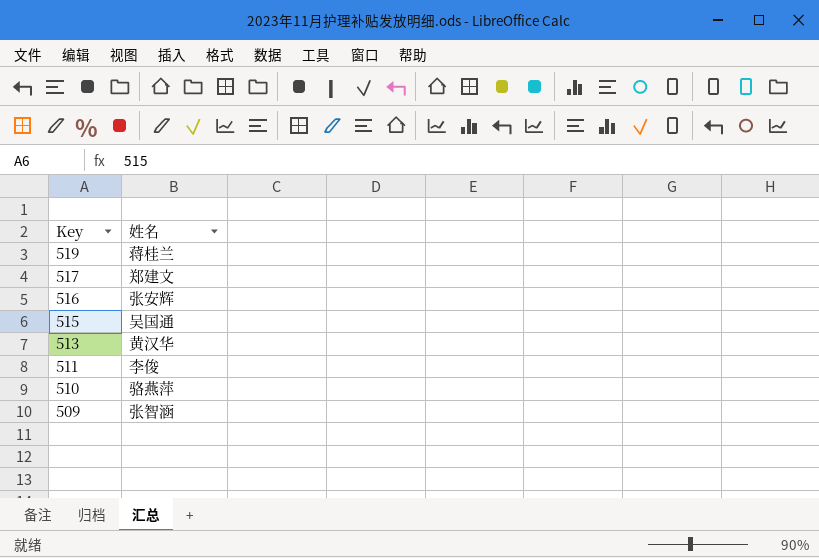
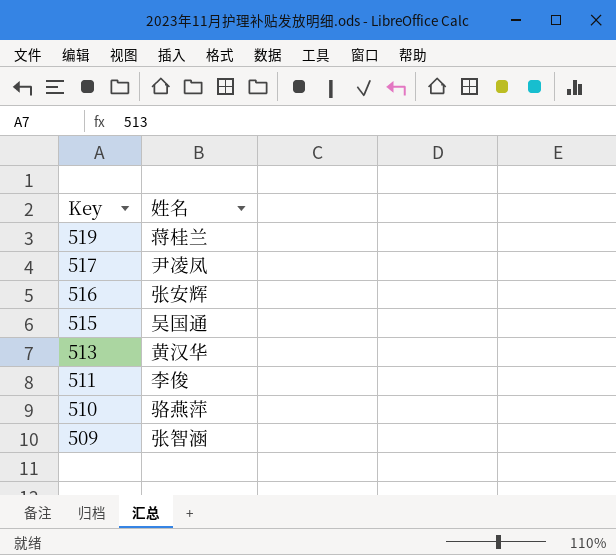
517 | 姓名: 郑建文 -> 尹凌凤

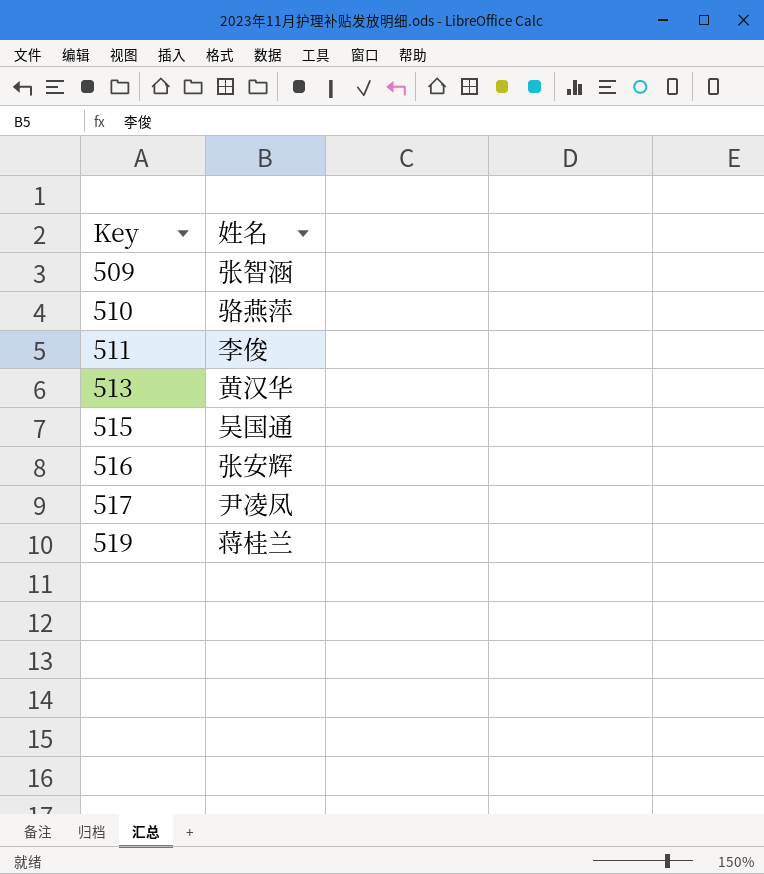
row order: Key descending -> Key ascending

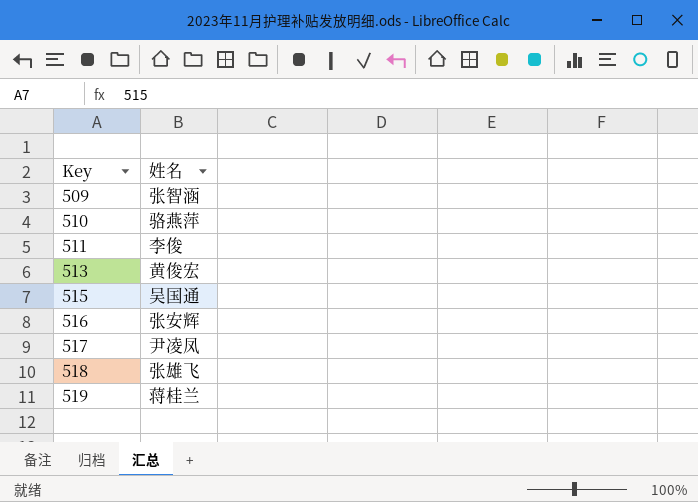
513 | 姓名: 黄汉华 -> 黄俊宏
row 518: none -> 张雄飞

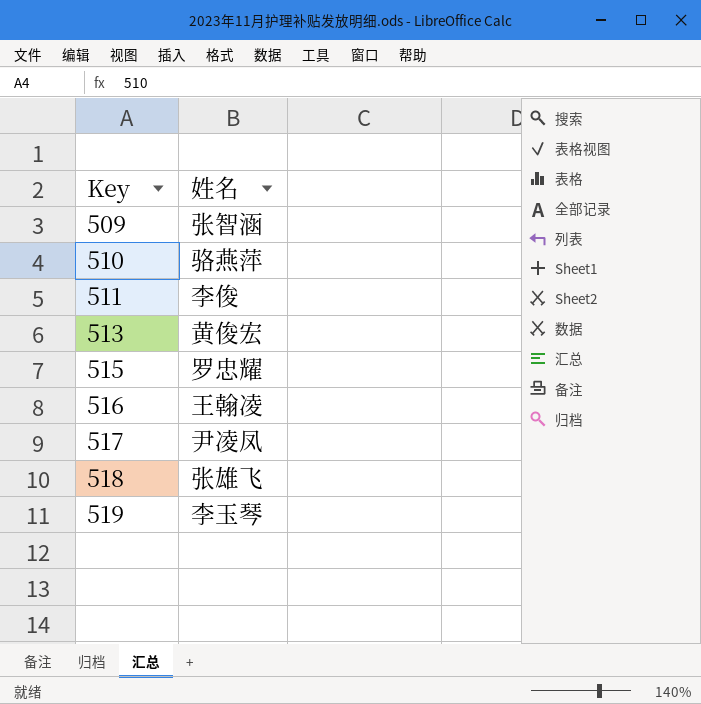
515 | 姓名: 吴国通 -> 罗忠耀
516 | 姓名: 张安辉 -> 王翰凌
519 | 姓名: 蒋桂兰 -> 李玉琴

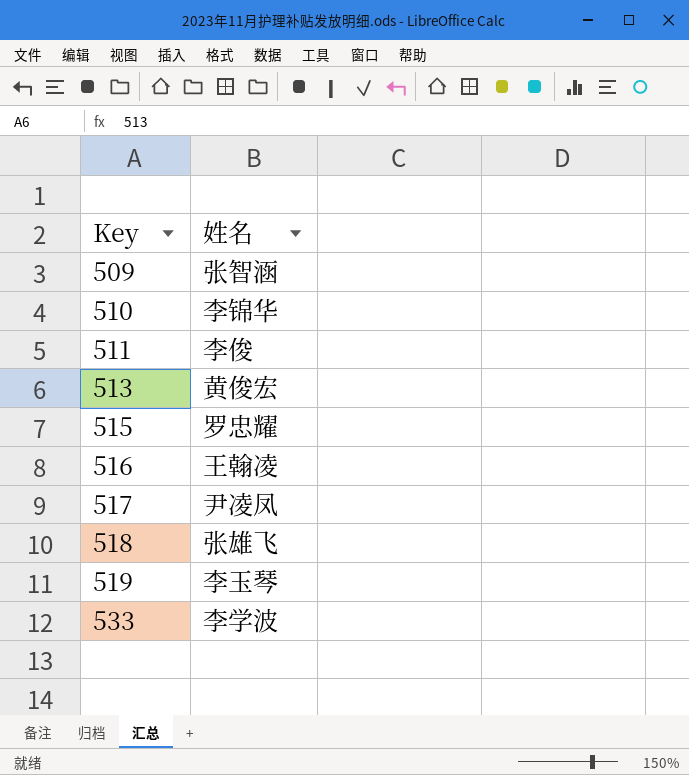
510 | 姓名: 骆燕萍 -> 李锦华
row 533: none -> 李学波

